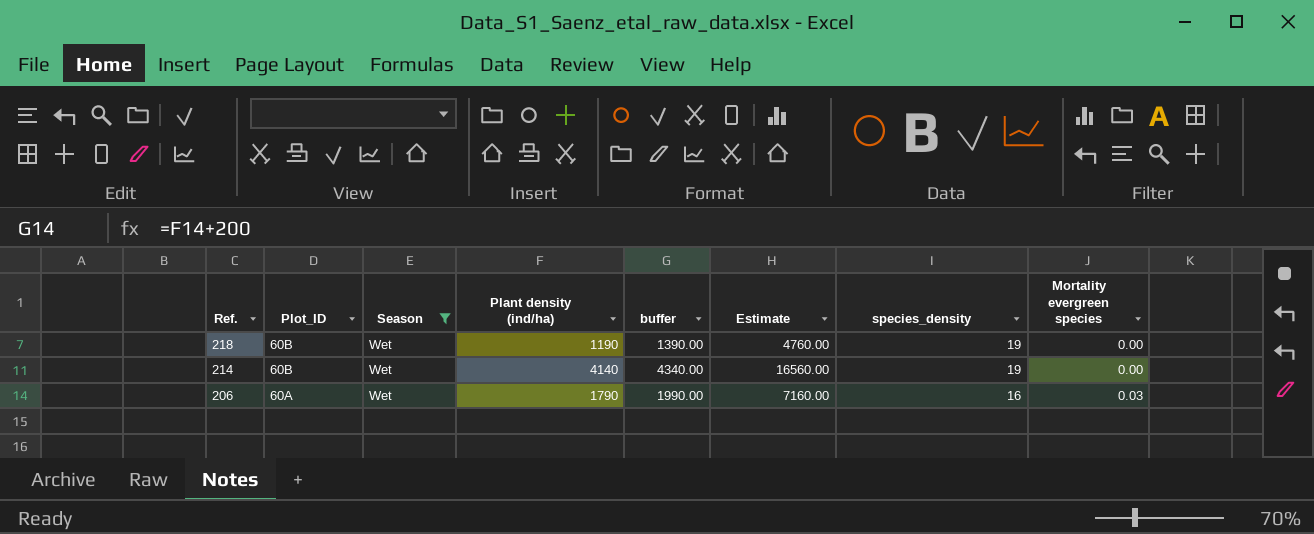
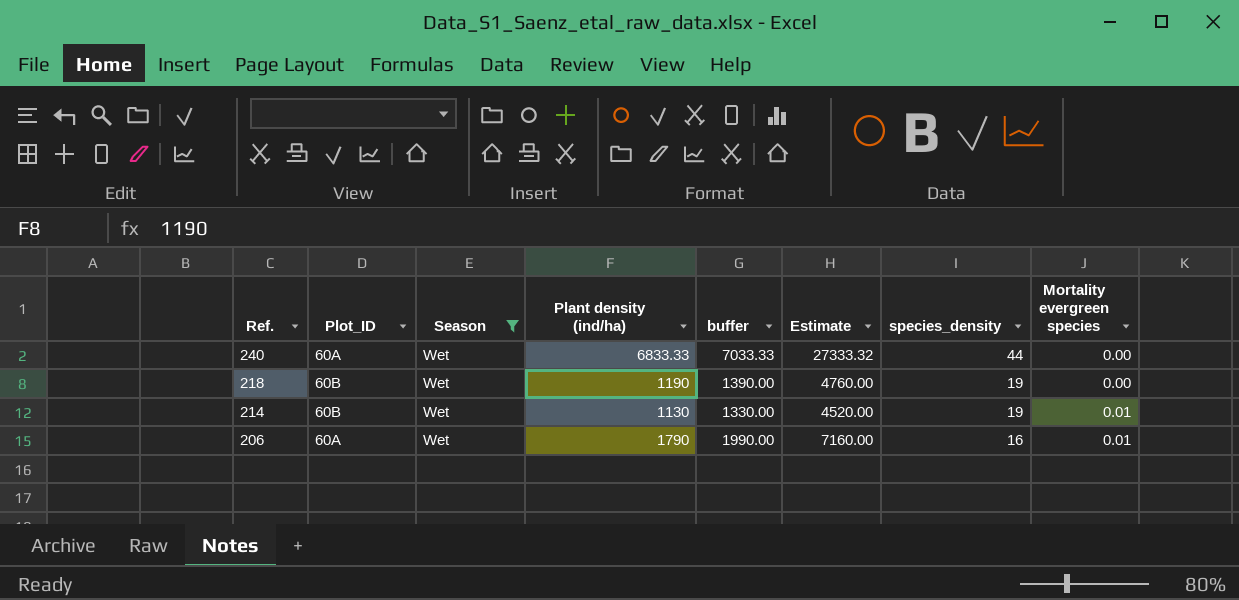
row 240: none -> 60A | Wet | 6833.33 | 7033.33 | 27333.32 | 44 | 0.00
214 | Plant density (ind/ha): 4140 -> 1130
214 | buffer: 4340.00 -> 1330.00
214 | Estimate: 16560.00 -> 4520.00
214 | Mortality evergreen species: 0.00 -> 0.01
206 | Mortality evergreen species: 0.03 -> 0.01

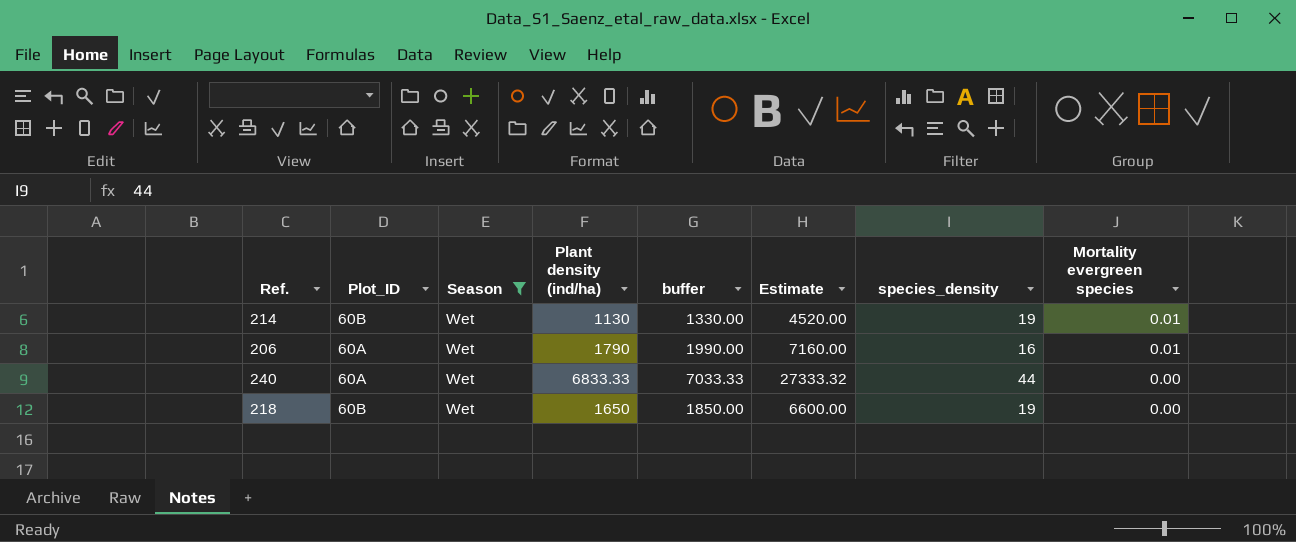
row order: Ref. descending -> Mortality evergreen species descending
218 | Plant density (ind/ha): 1190 -> 1650
218 | buffer: 1390.00 -> 1850.00
218 | Estimate: 4760.00 -> 6600.00

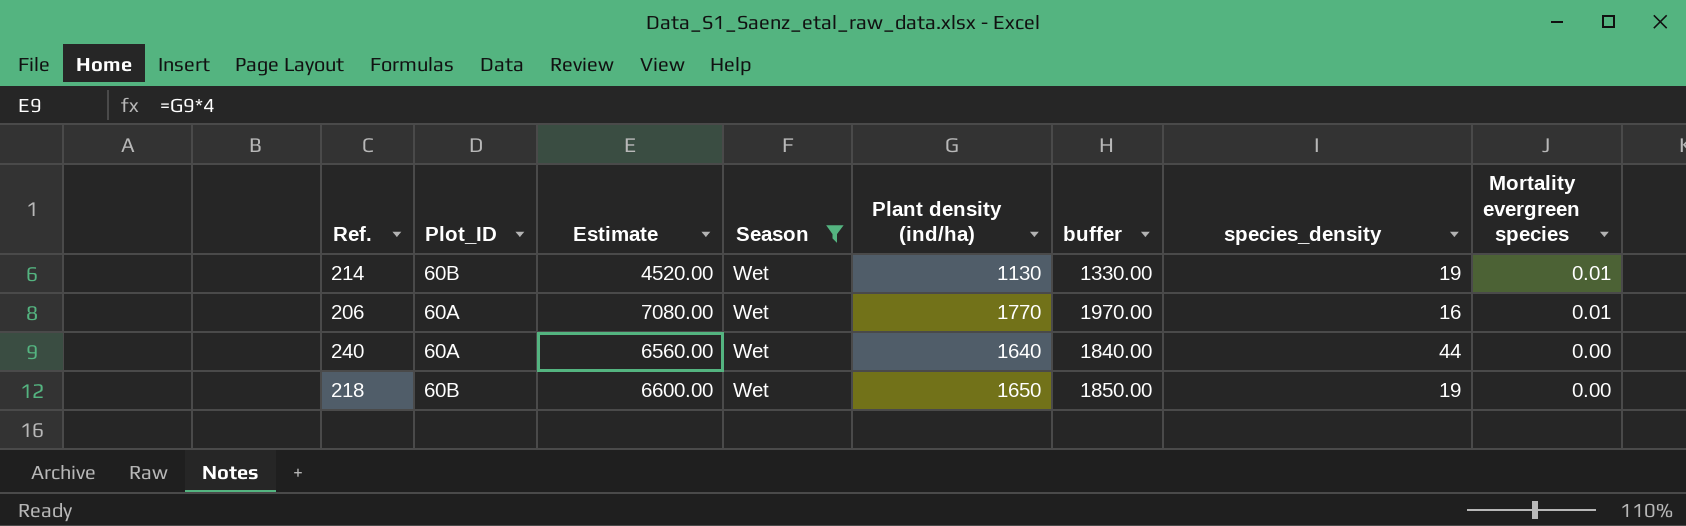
column Estimate | position: 6 -> 3
206 | Estimate: 7160.00 -> 7080.00
206 | Plant density (ind/ha): 1790 -> 1770
206 | buffer: 1990.00 -> 1970.00
240 | Estimate: 27333.32 -> 6560.00
240 | Plant density (ind/ha): 6833.33 -> 1640
240 | buffer: 7033.33 -> 1840.00

